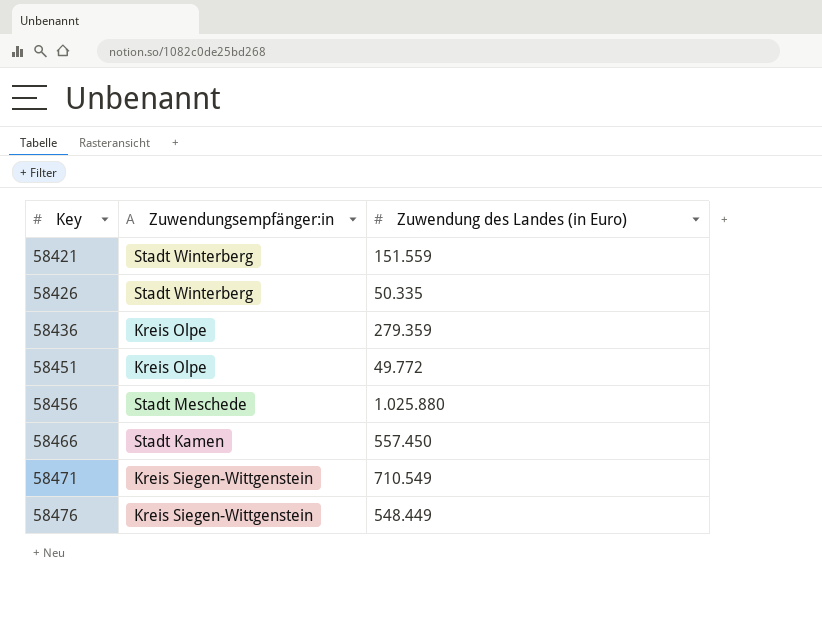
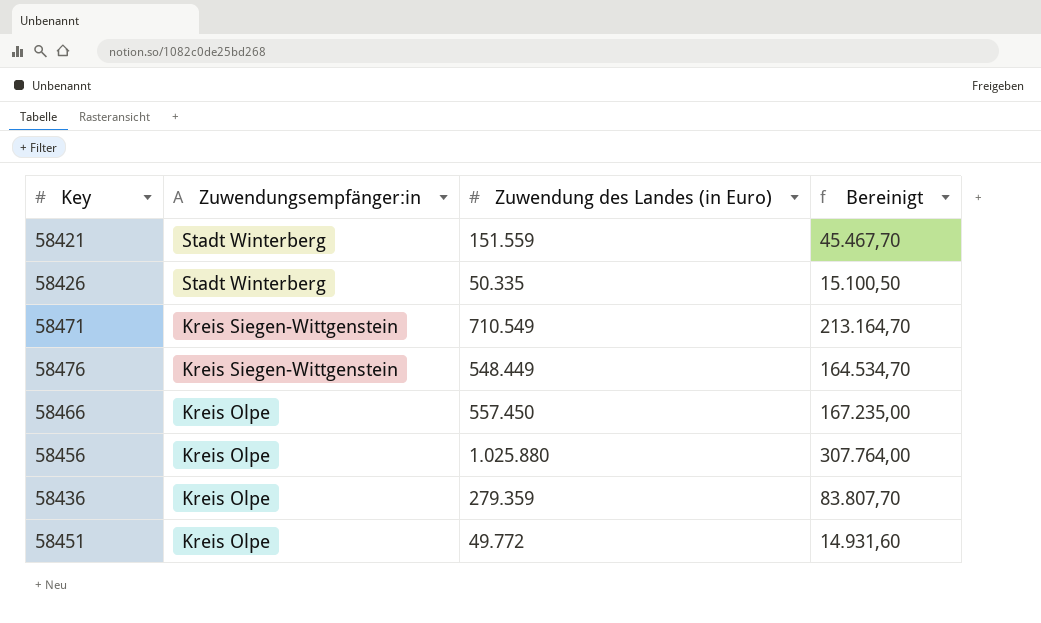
row order: Key ascending -> Zuwendungsempfänger:in descending
column Bereinigt | formula: none -> [Zuwendung des Landes (in Euro)] * 0,3
58466 | Zuwendungsempfänger:in: Stadt Kamen -> Kreis Olpe
58456 | Zuwendungsempfänger:in: Stadt Meschede -> Kreis Olpe

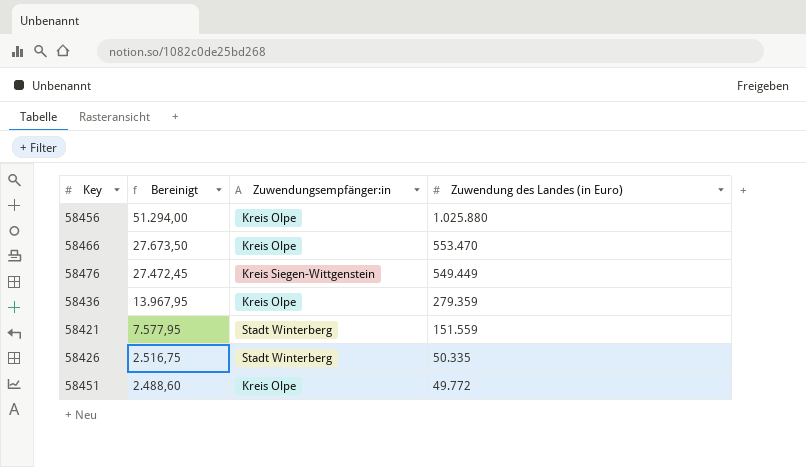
row order: Zuwendungsempfänger:in descending -> Bereinigt descending
column Bereinigt | formula: [Zuwendung des Landes (in Euro)] * 0,3 -> [Zuwendung des Landes (in Euro)] * 0,05
column Bereinigt | position: 4 -> 2
row 58471: Kreis Siegen-Wittgenstein | 710.549 | 213.164,70 -> none
58466 | Zuwendung des Landes (in Euro): 557.450 -> 553.470
58476 | Zuwendung des Landes (in Euro): 548.449 -> 549.449

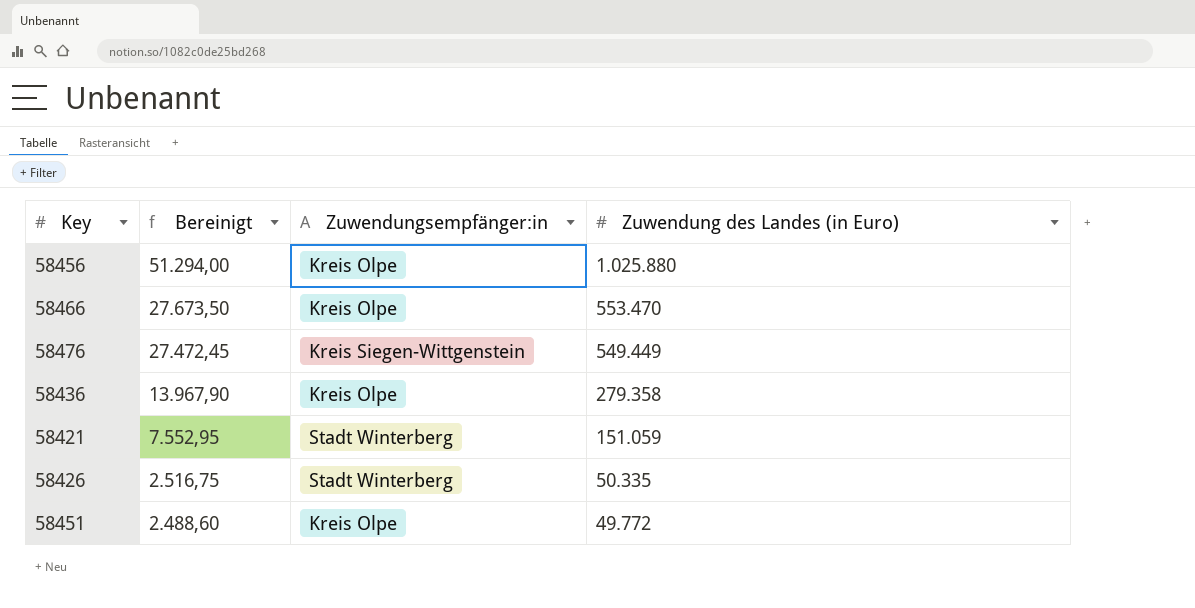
58436 | Bereinigt: 13.967,95 -> 13.967,90
58436 | Zuwendung des Landes (in Euro): 279.359 -> 279.358
58421 | Bereinigt: 7.577,95 -> 7.552,95
58421 | Zuwendung des Landes (in Euro): 151.559 -> 151.059

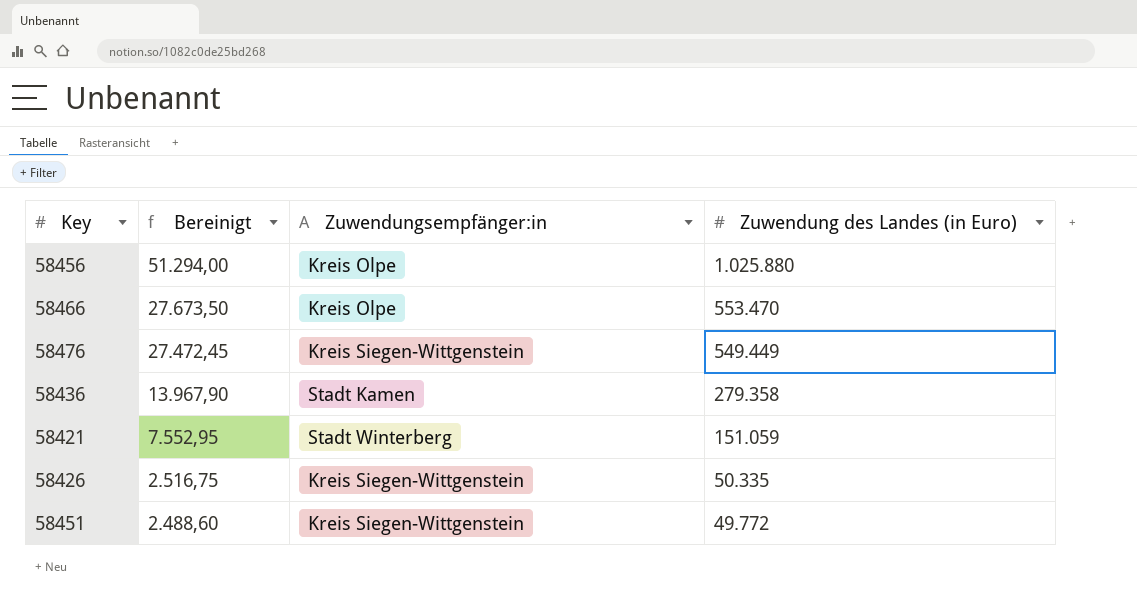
58436 | Zuwendungsempfänger:in: Kreis Olpe -> Stadt Kamen
58426 | Zuwendungsempfänger:in: Stadt Winterberg -> Kreis Siegen-Wittgenstein
58451 | Zuwendungsempfänger:in: Kreis Olpe -> Kreis Siegen-Wittgenstein

